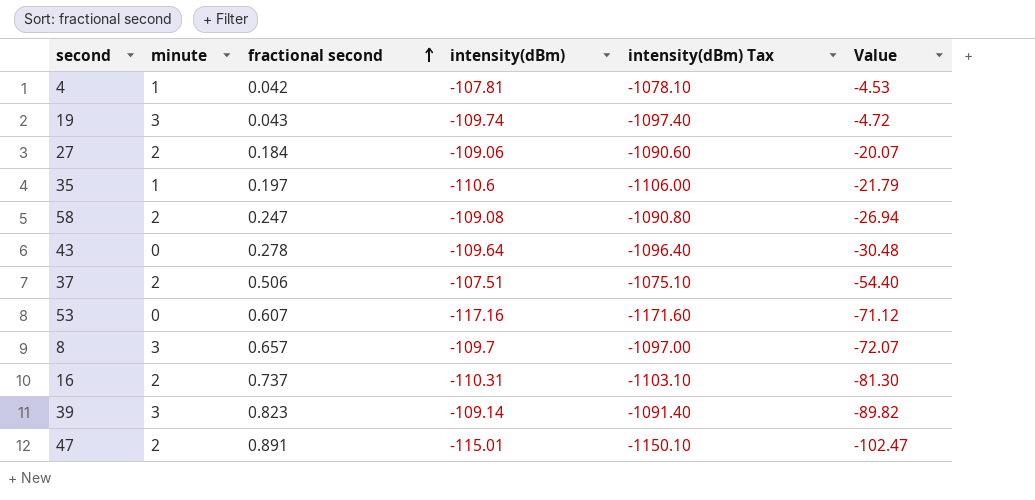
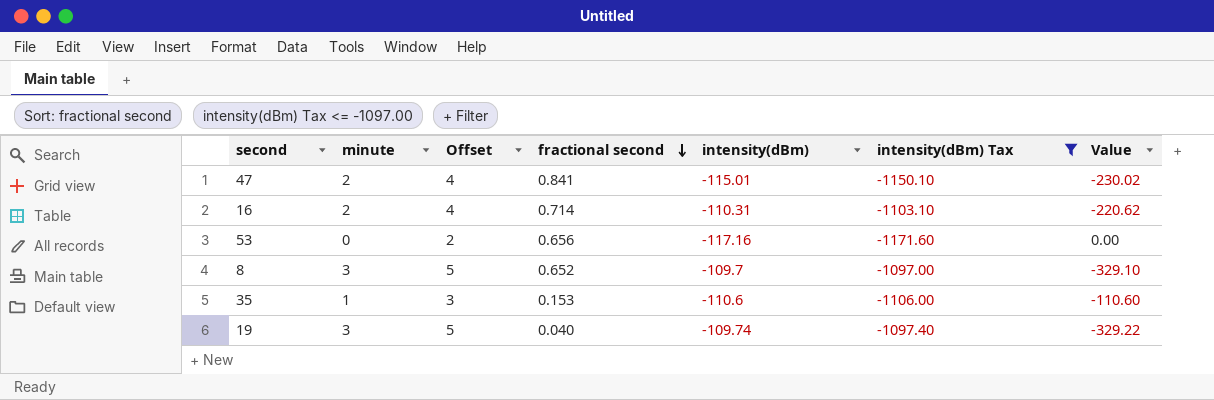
filter: none -> intensity(dBm) Tax <= -1097.00
row order: fractional second ascending -> fractional second descending
column Offset | formula: none -> [minute] + 2
column Value | formula: [fractional second] * [intensity(dBm)] -> [minute] * [intensity(dBm)]
47 | fractional second: 0.891 -> 0.841
16 | fractional second: 0.737 -> 0.714
53 | fractional second: 0.607 -> 0.656
8 | fractional second: 0.657 -> 0.652
35 | fractional second: 0.197 -> 0.153
19 | fractional second: 0.043 -> 0.040

